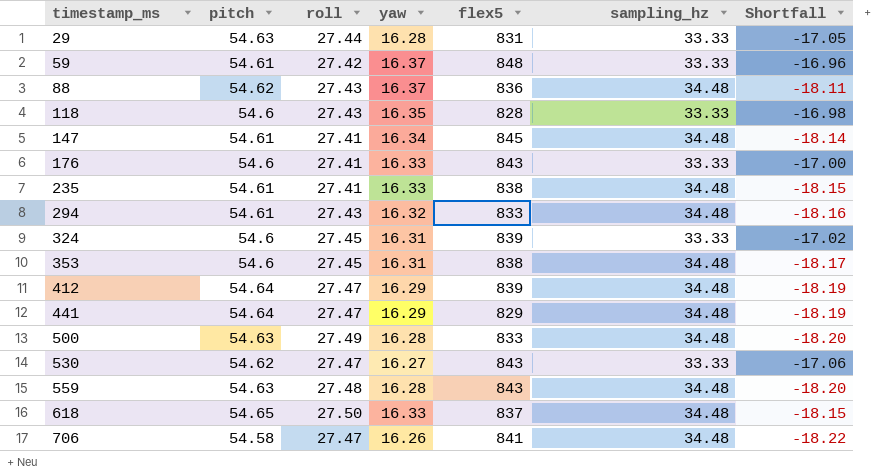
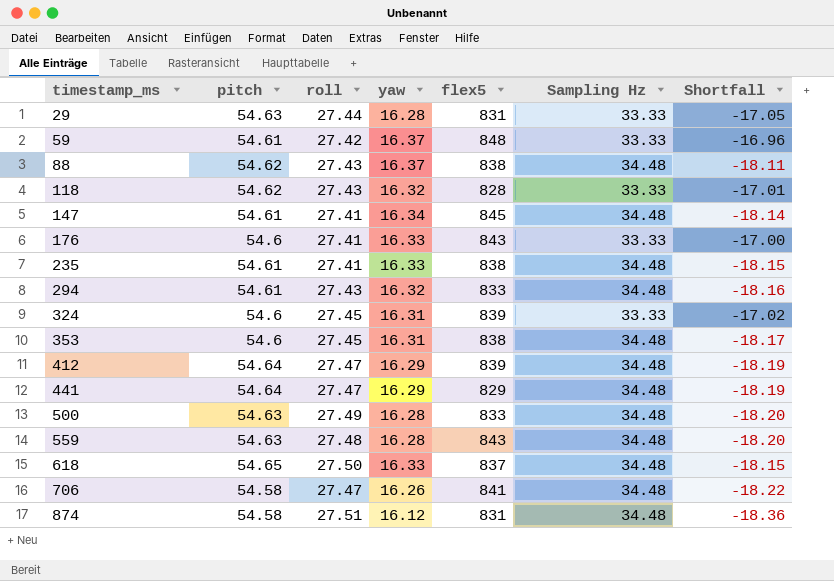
column name: sampling_hz -> Sampling Hz
row 530: 54.62 | 27.47 | 16.27 | 843 | 33.33 | -17.06 -> none
88 | flex5: 836 -> 838
118 | pitch: 54.6 -> 54.62
118 | yaw: 16.35 -> 16.32
118 | Shortfall: -16.98 -> -17.01
row 874: none -> 54.58 | 27.51 | 16.12 | 831 | 34.48 | -18.36

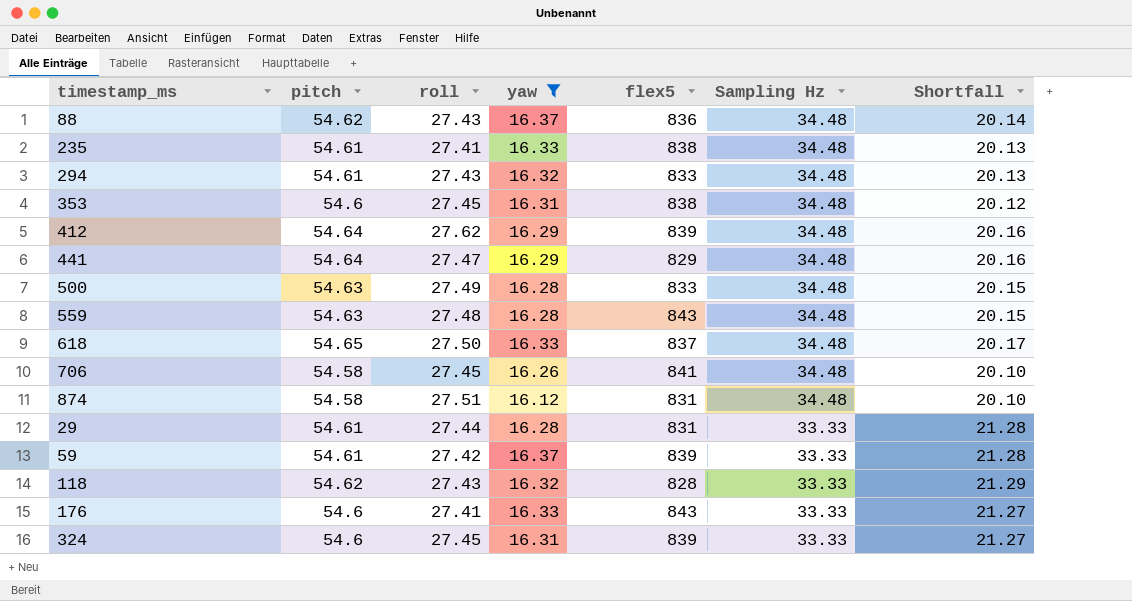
filter: none -> yaw != 16.34
row order: timestamp_ms ascending -> Sampling Hz descending
column Shortfall | formula: [yaw] - [Sampling Hz] -> [pitch] - [Sampling Hz]
88 | flex5: 838 -> 836
412 | roll: 27.47 -> 27.62
706 | roll: 27.47 -> 27.45
29 | pitch: 54.63 -> 54.61
59 | flex5: 848 -> 839

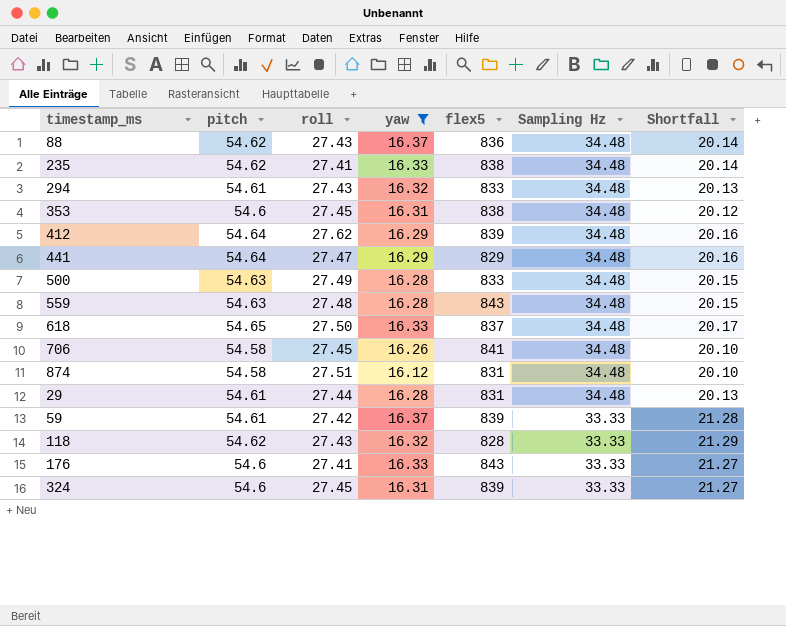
235 | pitch: 54.61 -> 54.62
235 | Shortfall: 20.13 -> 20.14
29 | Sampling Hz: 33.33 -> 34.48
29 | Shortfall: 21.28 -> 20.13

